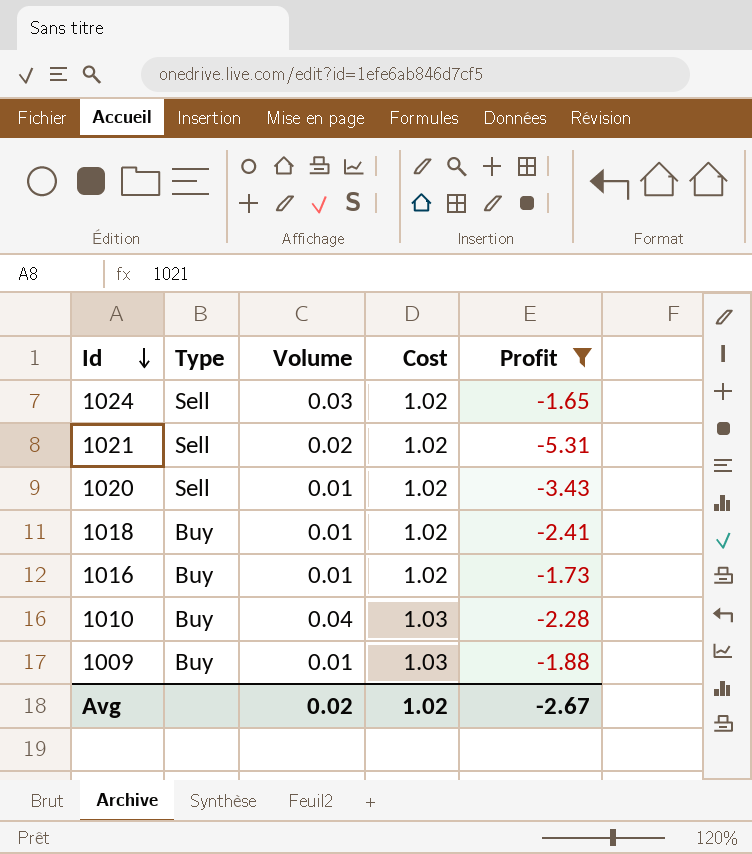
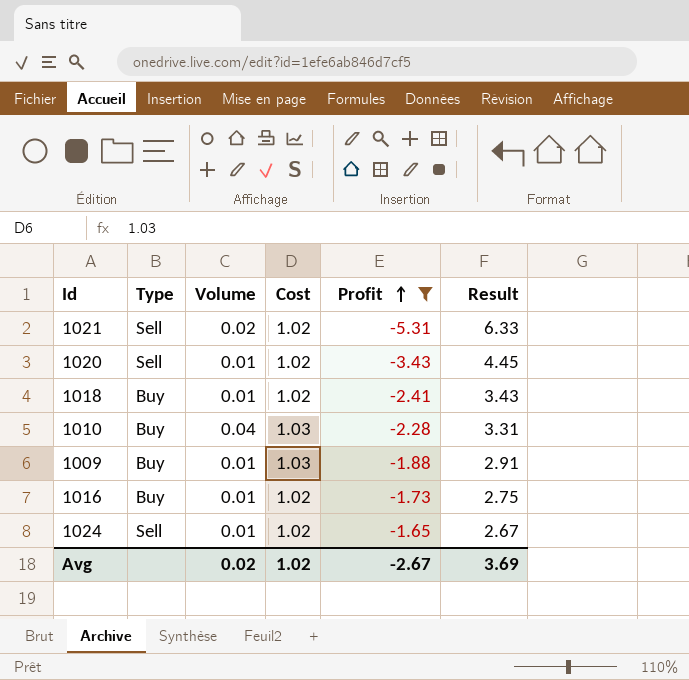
row order: Id descending -> Profit ascending
column Result | formula: none -> [Cost] - [Profit]
1024 | Volume: 0.03 -> 0.01

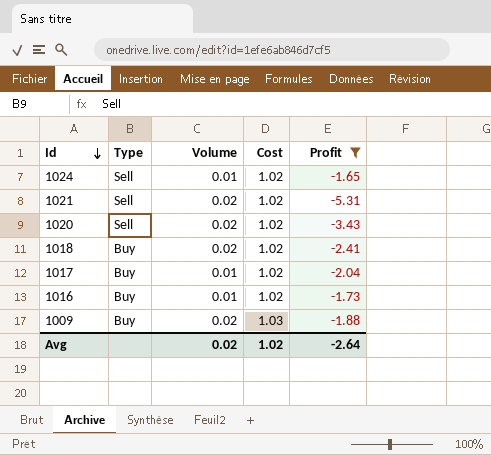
row order: Profit ascending -> Id descending
column Result | formula: [Cost] - [Profit] -> none
row 1010: Buy | 0.04 | 1.03 | -2.28 | 3.31 -> none
1020 | Volume: 0.01 -> 0.02
1018 | Volume: 0.01 -> 0.02
row 1017: none -> Buy | 0.01 | 1.02 | -2.04
1009 | Volume: 0.01 -> 0.02
Avg | Profit: -2.67 -> -2.64

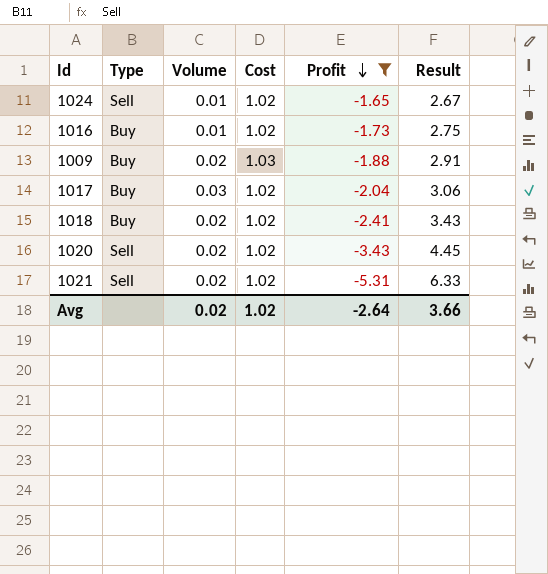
row order: Id descending -> Profit descending
column Result | formula: none -> [Cost] - [Profit]
1017 | Volume: 0.01 -> 0.03

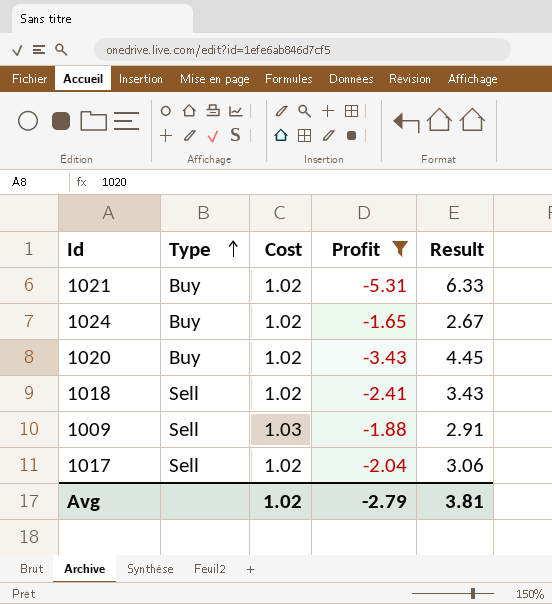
row order: Profit descending -> Type ascending
column Volume | position: 3 -> none
row 1016: Buy | 0.01 | 1.02 | -1.73 | 2.75 -> none
1021 | Type: Sell -> Buy
1024 | Type: Sell -> Buy
1020 | Type: Sell -> Buy
1018 | Type: Buy -> Sell
1009 | Type: Buy -> Sell
1017 | Type: Buy -> Sell
Avg | Profit: -2.64 -> -2.79
Avg | Result: 3.66 -> 3.81

